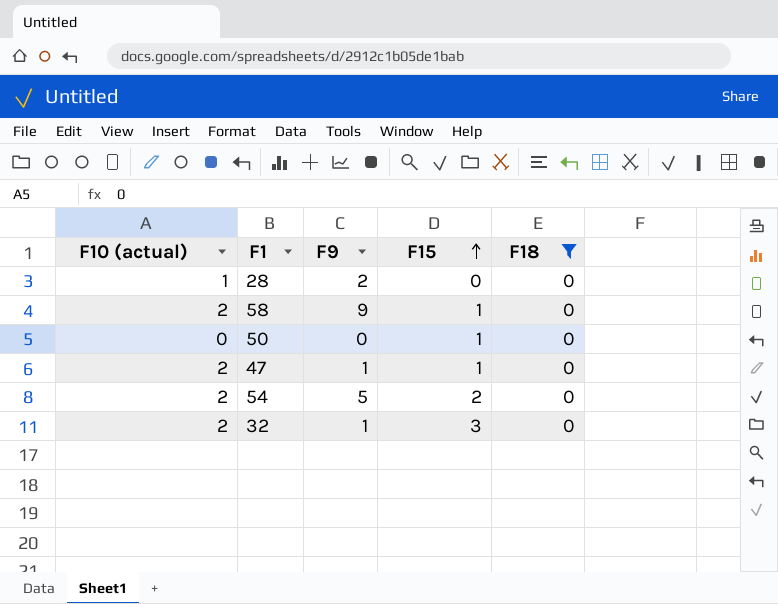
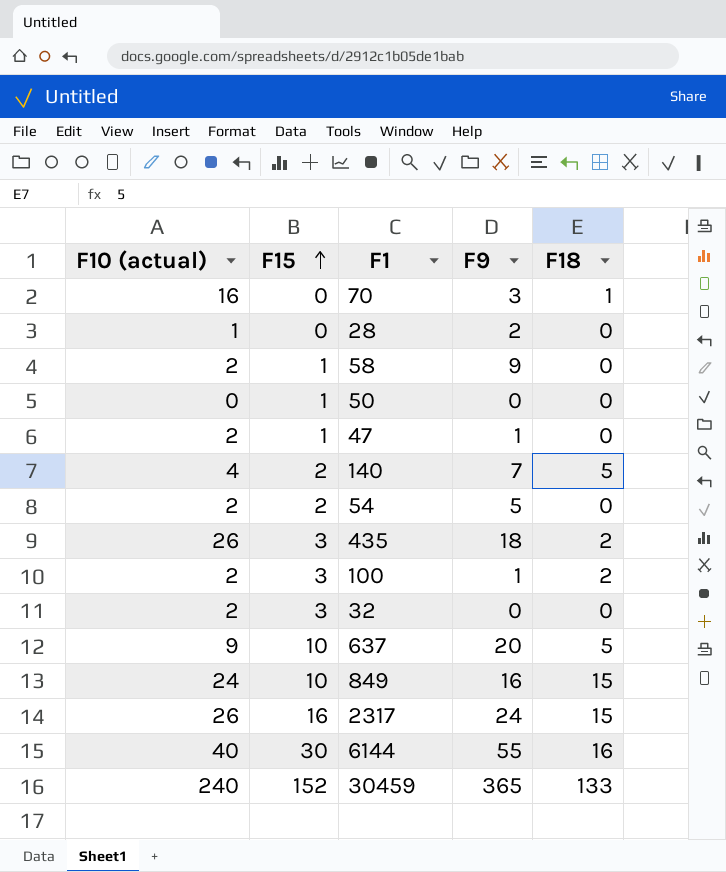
filter: F18 = 0 -> none
column F15 | position: 4 -> 2
32 | F9: 1 -> 0

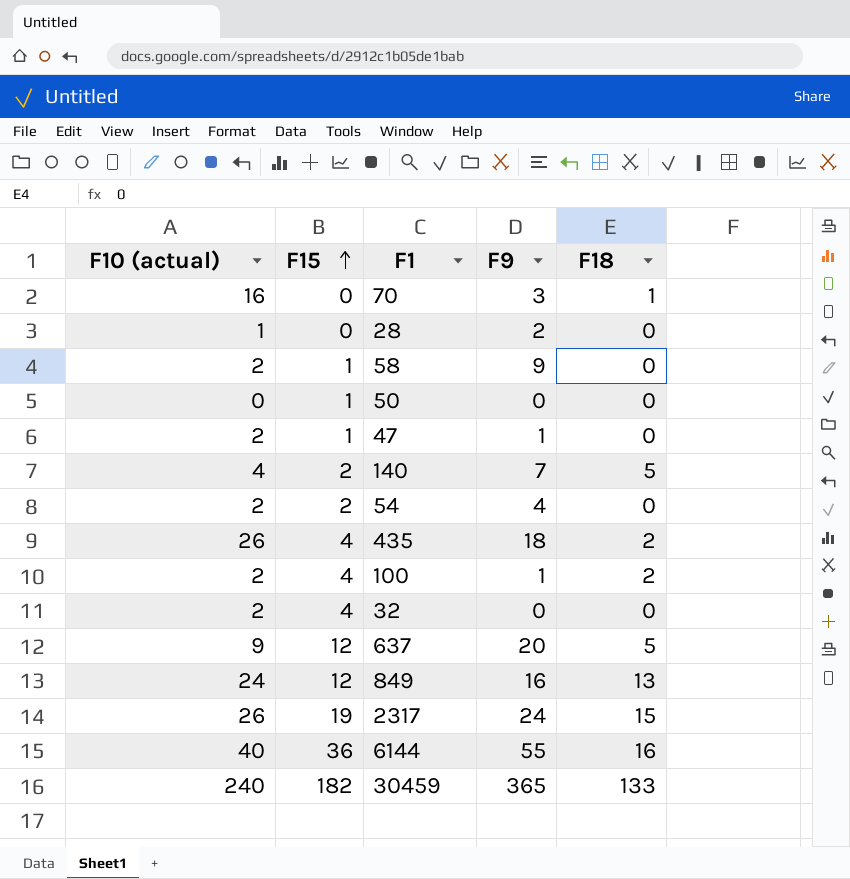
54 | F9: 5 -> 4
435 | F15: 3 -> 4
100 | F15: 3 -> 4
32 | F15: 3 -> 4
637 | F15: 10 -> 12
849 | F15: 10 -> 12
849 | F18: 15 -> 13
2317 | F15: 16 -> 19
6144 | F15: 30 -> 36
30459 | F15: 152 -> 182

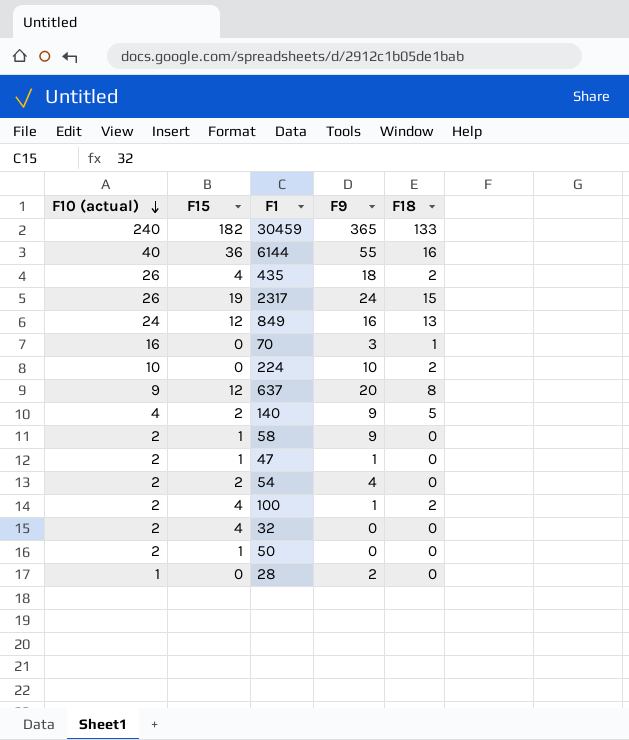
row order: F15 ascending -> F10 (actual) descending
row 224: none -> 10 | 0 | 10 | 2
637 | F18: 5 -> 8
140 | F9: 7 -> 9
50 | F10 (actual): 0 -> 2

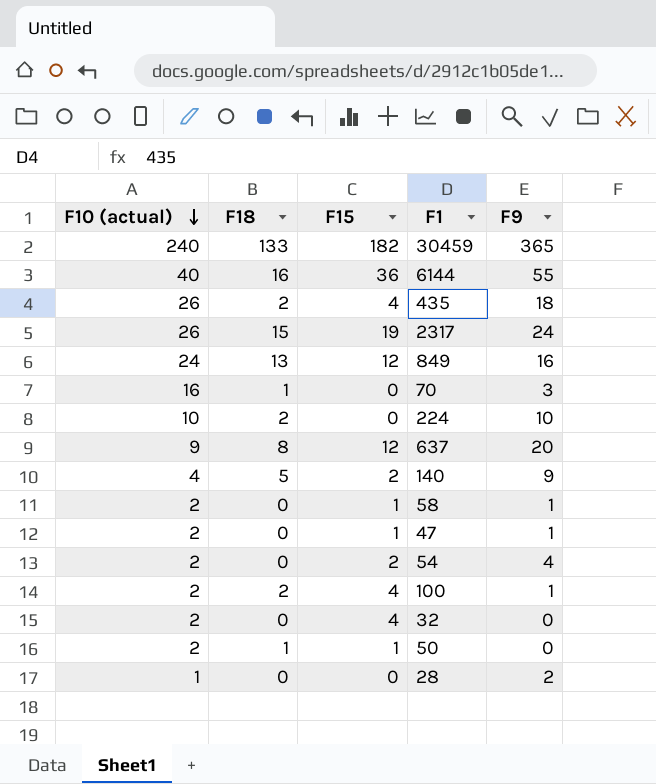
column F18 | position: 5 -> 2
58 | F9: 9 -> 1
50 | F18: 0 -> 1

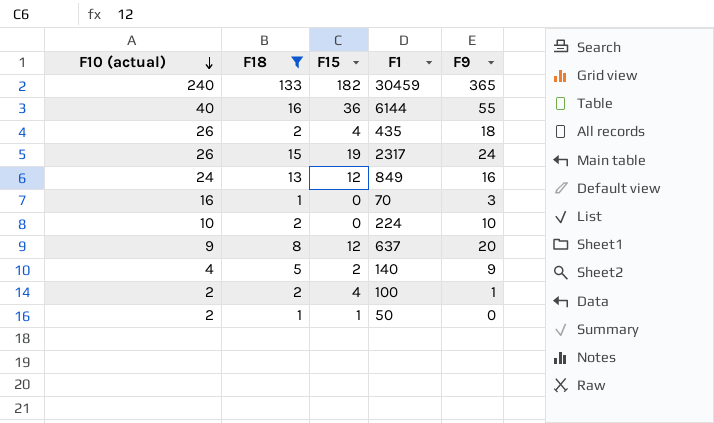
filter: none -> F18 != 0

